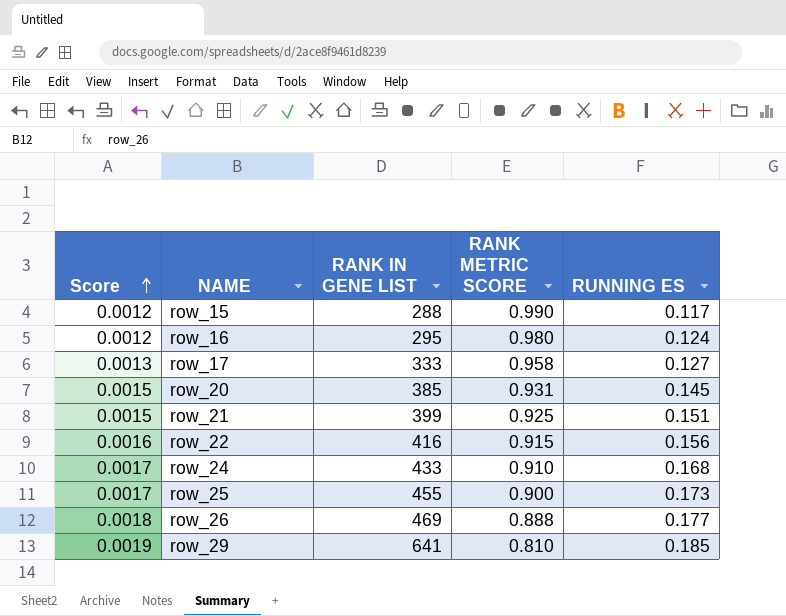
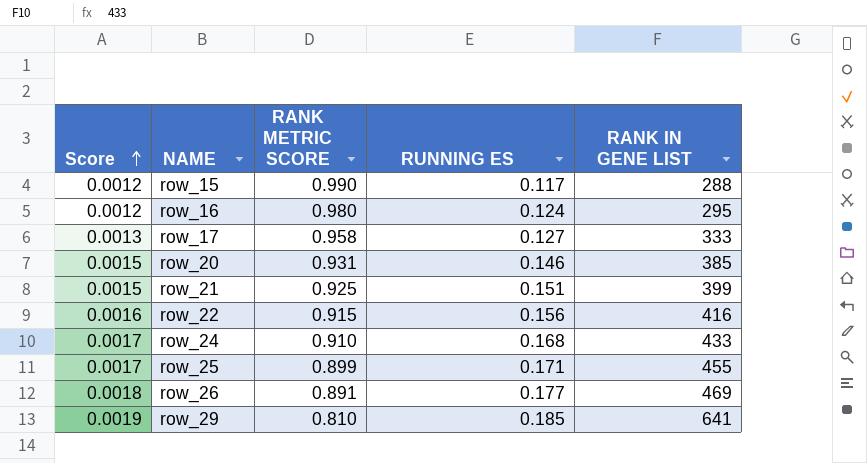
column RANK IN GENE LIST | position: 3 -> 5
row_20 | RUNNING ES: 0.145 -> 0.146
row_25 | RANK METRIC SCORE: 0.900 -> 0.899
row_25 | RUNNING ES: 0.173 -> 0.171
row_26 | RANK METRIC SCORE: 0.888 -> 0.891

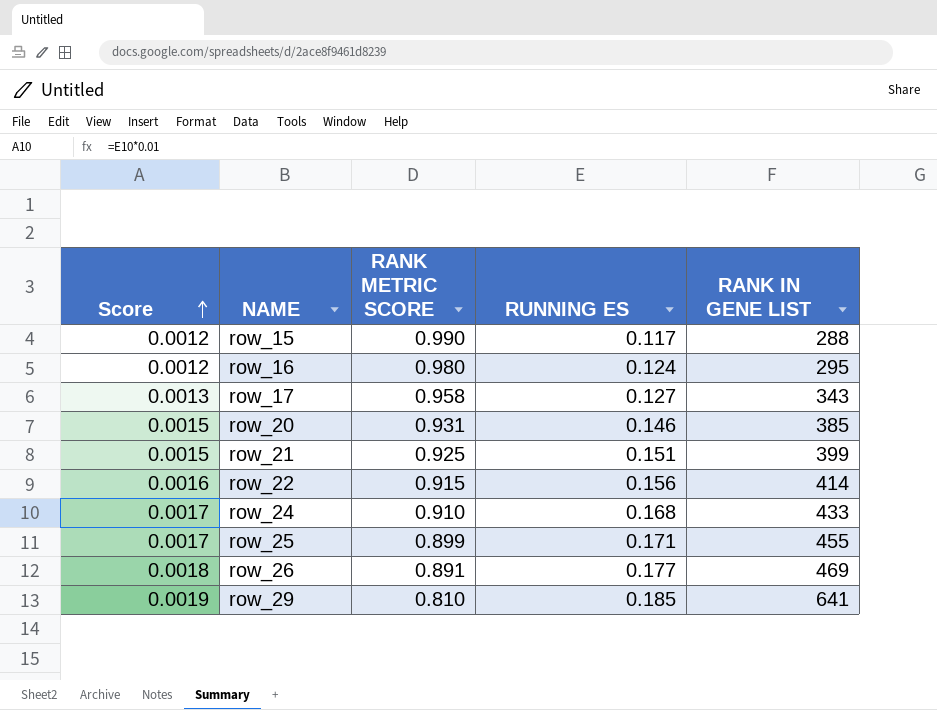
row_17 | RANK IN GENE LIST: 333 -> 343
row_22 | RANK IN GENE LIST: 416 -> 414

